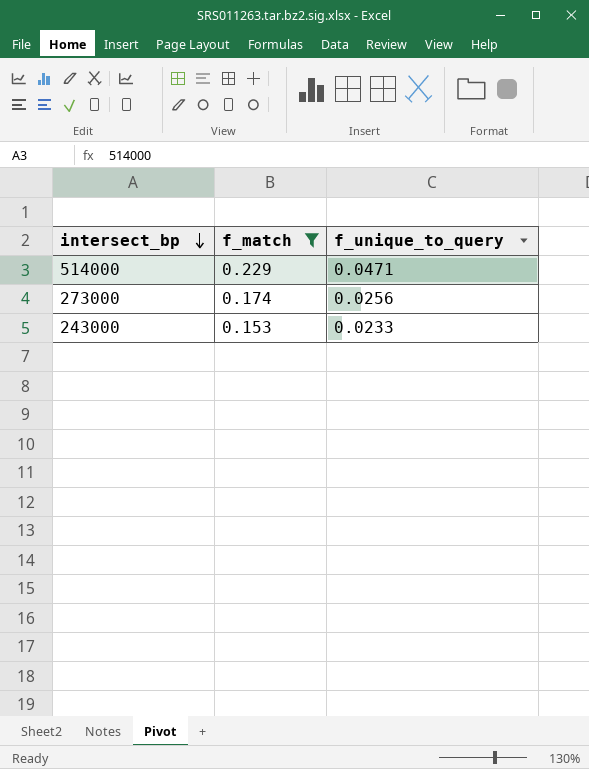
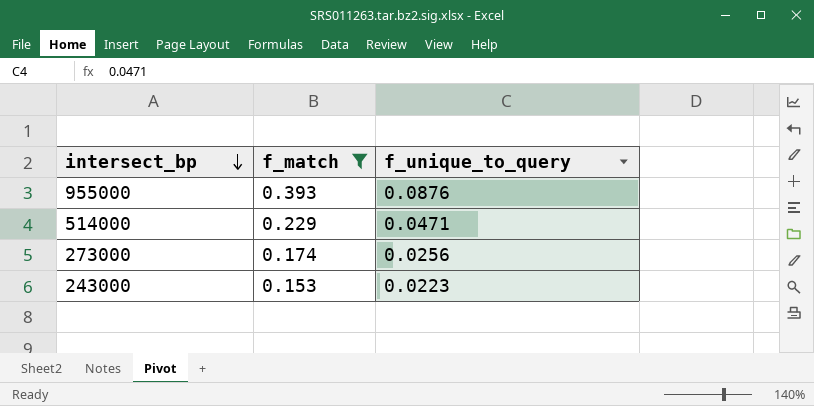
row 955000: none -> 0.393 | 0.0876
243000 | f_unique_to_query: 0.0233 -> 0.0223

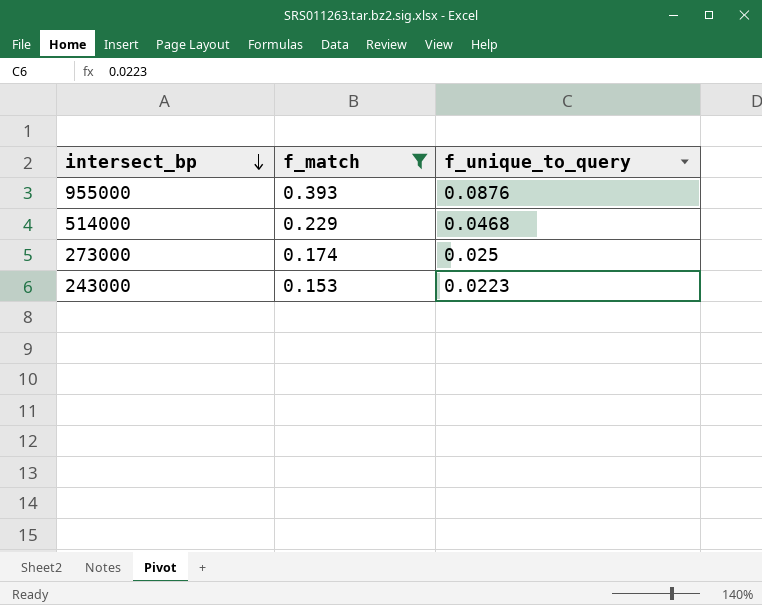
514000 | f_unique_to_query: 0.0471 -> 0.0468
273000 | f_unique_to_query: 0.0256 -> 0.025

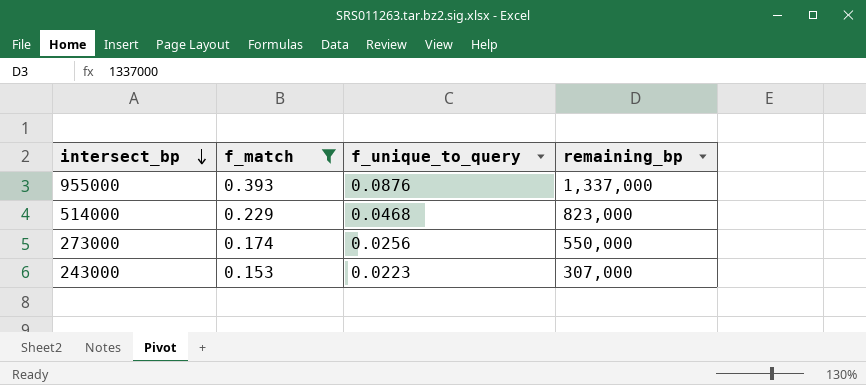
column remaining_bp | position: none -> 4
273000 | f_unique_to_query: 0.025 -> 0.0256

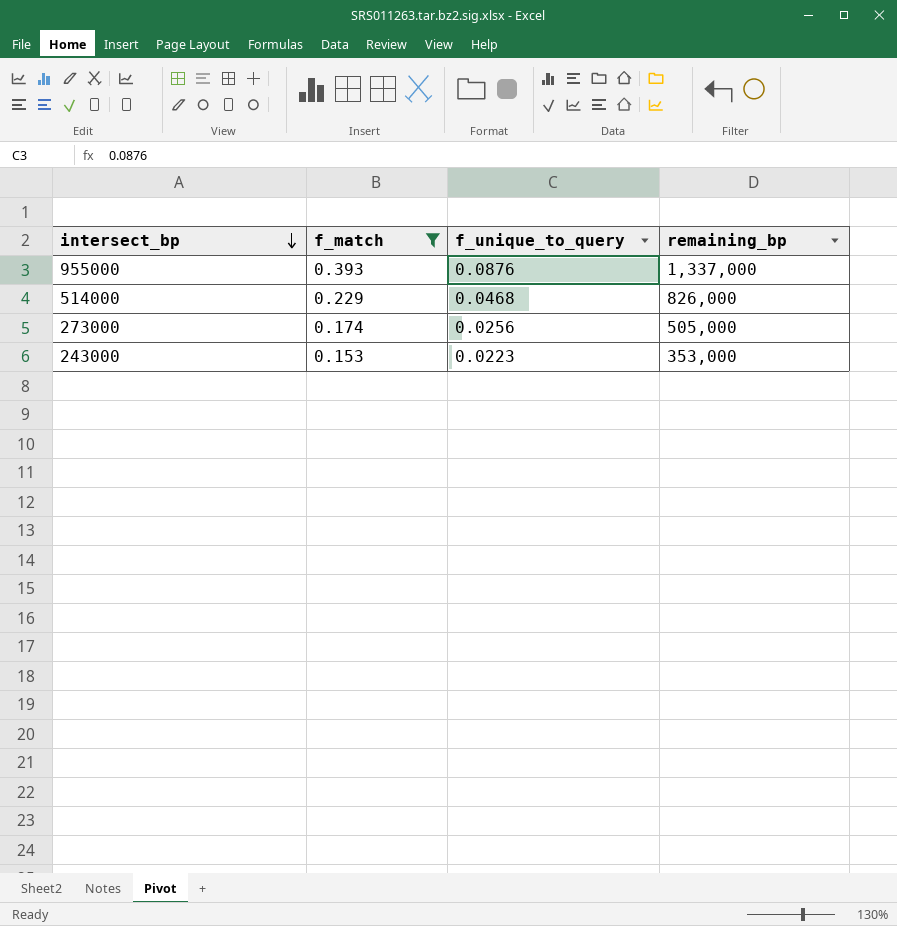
514000 | remaining_bp: 823,000 -> 826,000
273000 | remaining_bp: 550,000 -> 505,000
243000 | remaining_bp: 307,000 -> 353,000

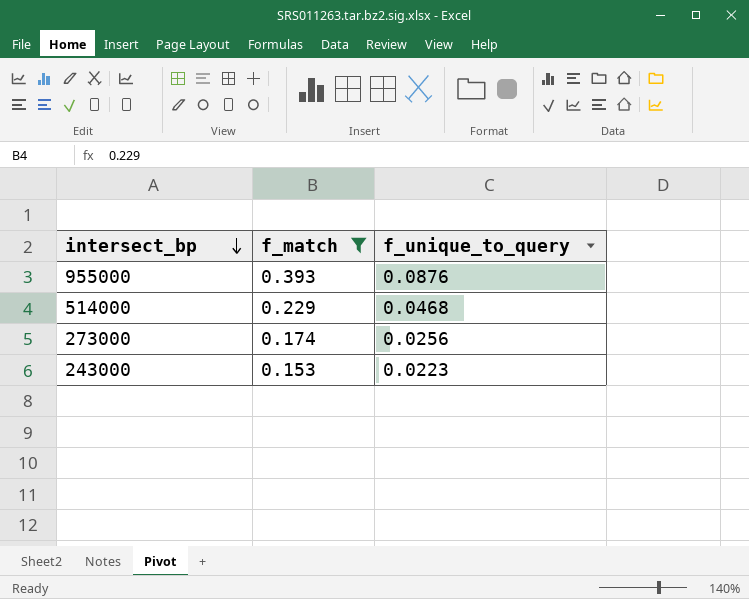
column remaining_bp | position: 4 -> none

